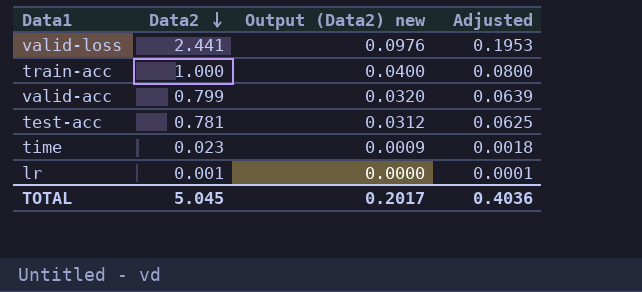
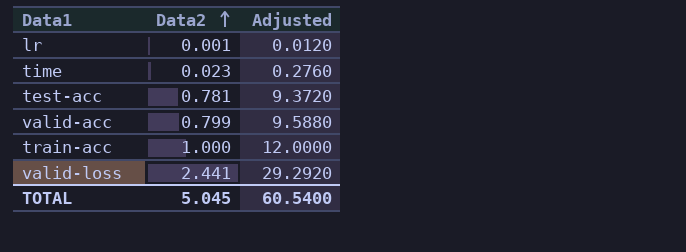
row order: Data2 descending -> Data2 ascending
column Output (Data2) new | formula: [Data2] * 0.04 -> none
column Adjusted | formula: [Data2] * 0.08 -> [Data2] * 12
TOTAL | Adjusted: 0.4036 -> 60.5400

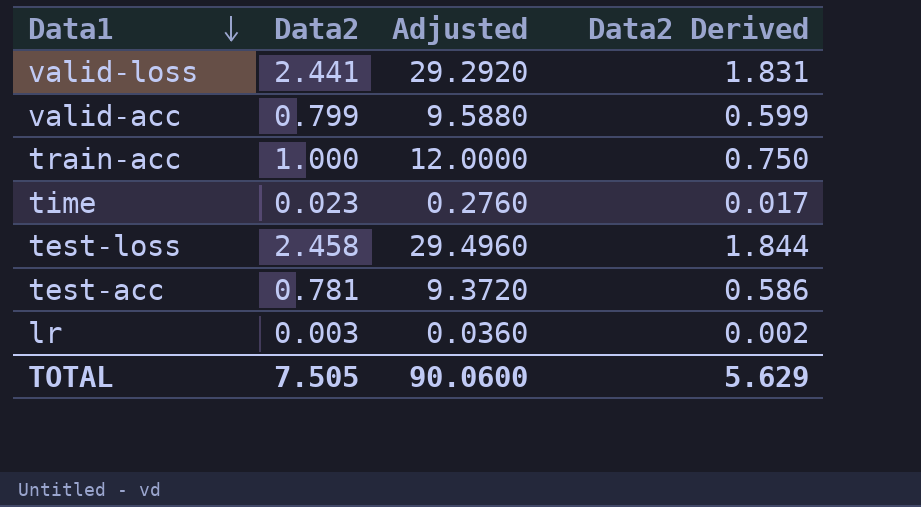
row order: Data2 ascending -> Data1 descending
column Data2 Derived | formula: none -> [Data2] * 0.75
row test-loss: none -> 2.458 | 29.4960 | 1.844
lr | Data2: 0.001 -> 0.003
lr | Adjusted: 0.0120 -> 0.0360
TOTAL | Data2: 5.045 -> 7.505
TOTAL | Adjusted: 60.5400 -> 90.0600

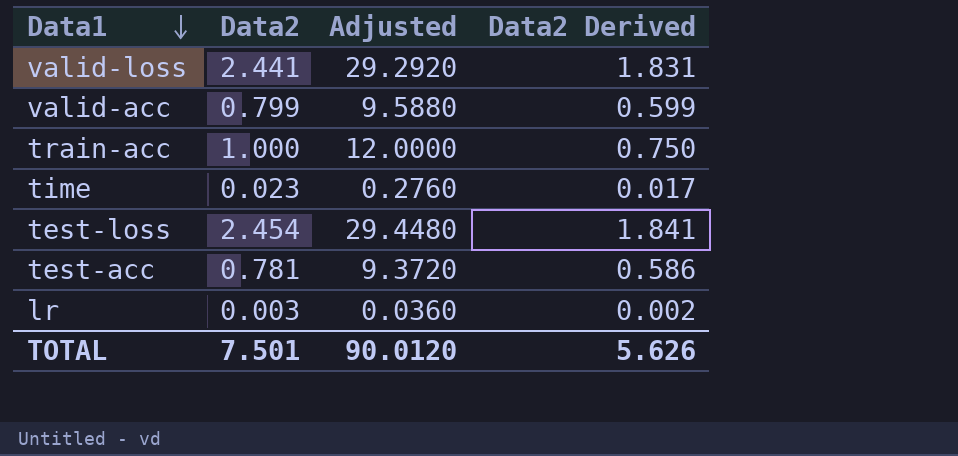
test-loss | Data2: 2.458 -> 2.454
test-loss | Adjusted: 29.4960 -> 29.4480
test-loss | Data2 Derived: 1.844 -> 1.841
TOTAL | Data2: 7.505 -> 7.501
TOTAL | Adjusted: 90.0600 -> 90.0120
TOTAL | Data2 Derived: 5.629 -> 5.626

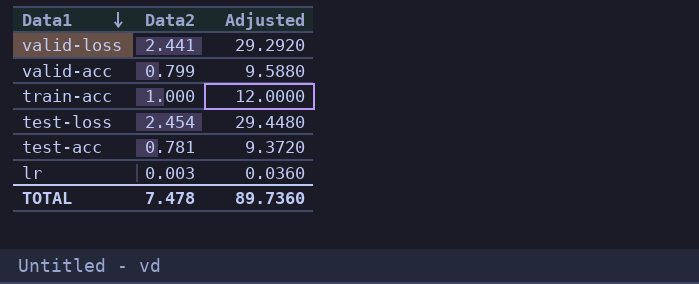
column Data2 Derived | formula: [Data2] * 0.75 -> none
row time: 0.023 | 0.2760 | 0.017 -> none
TOTAL | Data2: 7.501 -> 7.478
TOTAL | Adjusted: 90.0120 -> 89.7360

